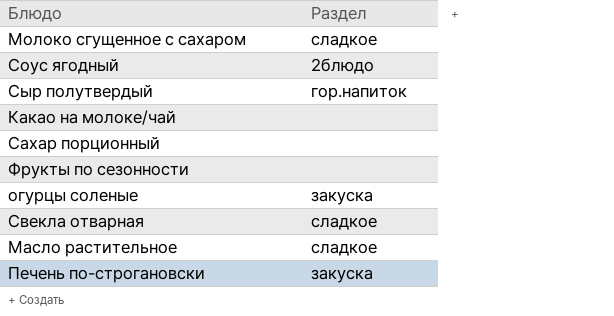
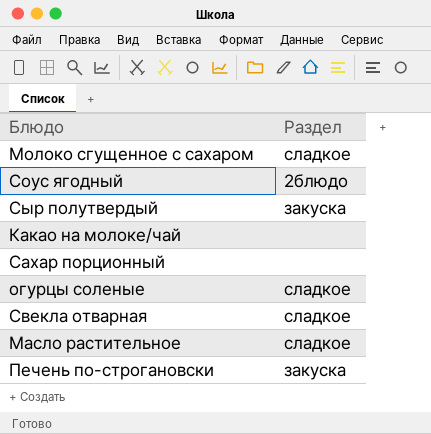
row Фрукты по сезонности: none -> none
Сыр полутвердый | Раздел: гор.напиток -> закуска
огурцы соленые | Раздел: закуска -> сладкое

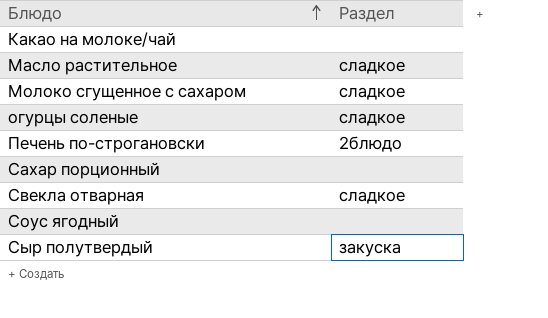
row order: none -> Блюдо ascending
Печень по-строгановски | Раздел: закуска -> 2блюдо
Соус ягодный | Раздел: 2блюдо -> none

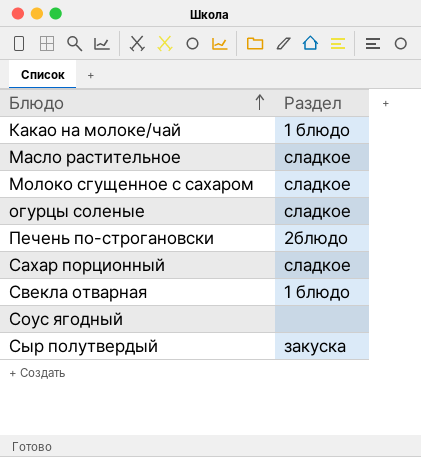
Какао на молоке/чай | Раздел: none -> 1 блюдо
Сахар порционный | Раздел: none -> сладкое
Свекла отварная | Раздел: сладкое -> 1 блюдо

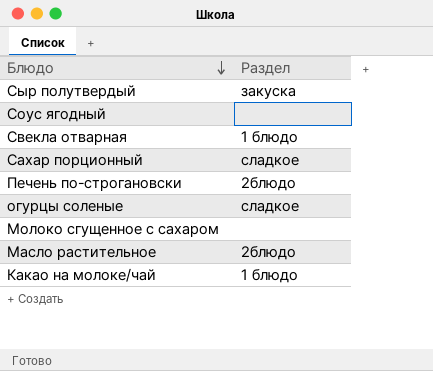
row order: Блюдо ascending -> Блюдо descending
Молоко сгущенное с сахаром | Раздел: сладкое -> none
Масло растительное | Раздел: сладкое -> 2блюдо

